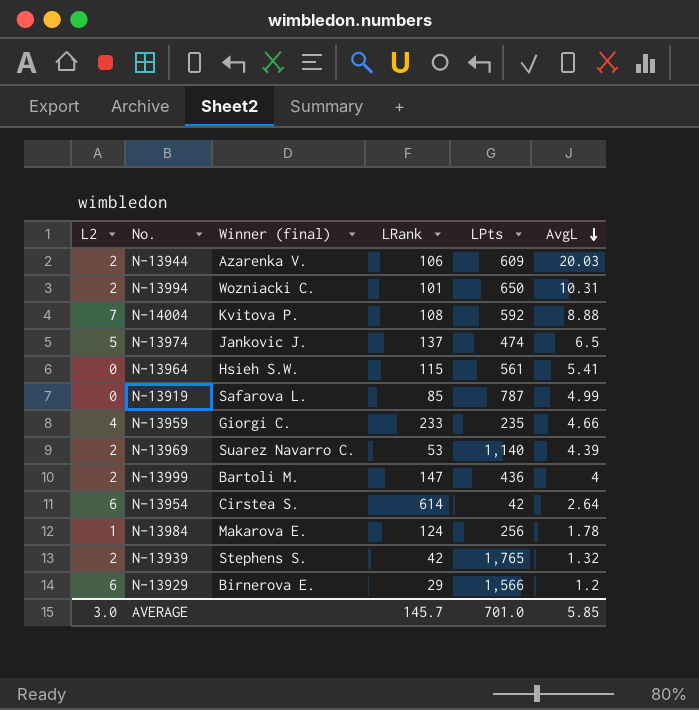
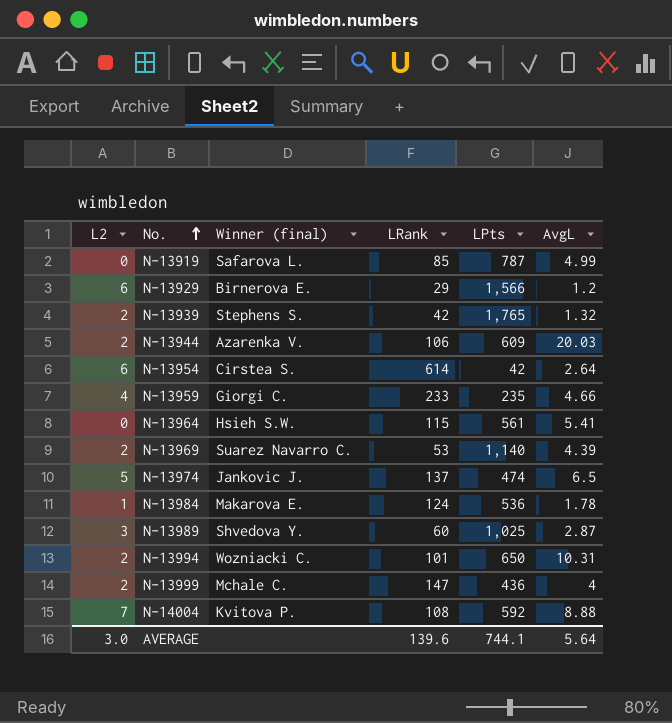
row order: AvgL descending -> No. ascending
N-13984 | LPts: 256 -> 536
row N-13989: none -> 3 | Shvedova Y. | 60 | 1,025 | 2.87
N-13999 | Winner (final): Bartoli M. -> Mchale C.
AVERAGE | LRank: 145.7 -> 139.6
AVERAGE | LPts: 701.0 -> 744.1
AVERAGE | AvgL: 5.85 -> 5.64

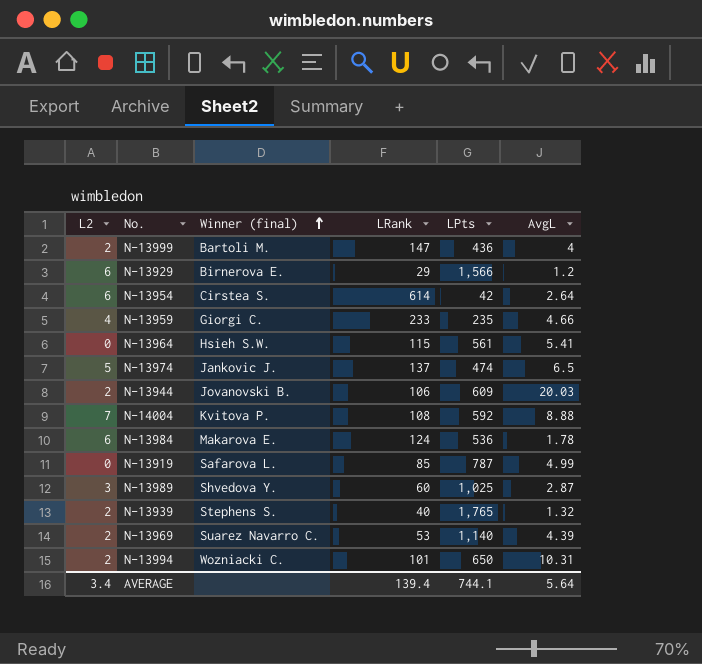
row order: No. ascending -> Winner (final) ascending
N-13999 | Winner (final): Mchale C. -> Bartoli M.
N-13944 | Winner (final): Azarenka V. -> Jovanovski B.
N-13984 | L2: 1 -> 6
N-13939 | LRank: 42 -> 40
AVERAGE | L2: 3.0 -> 3.4
AVERAGE | LRank: 139.6 -> 139.4

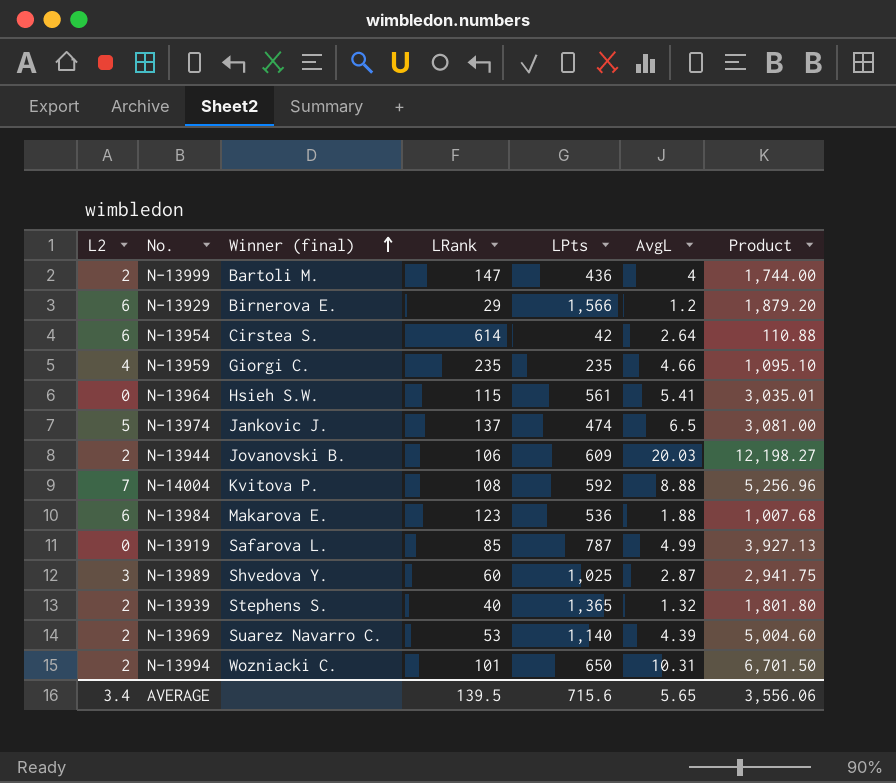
column Product | formula: none -> [LPts] * [AvgL]
N-13959 | LRank: 233 -> 235
N-13984 | LRank: 124 -> 123
N-13984 | AvgL: 1.78 -> 1.88
N-13939 | LPts: 1,765 -> 1,365
AVERAGE | LRank: 139.4 -> 139.5
AVERAGE | LPts: 744.1 -> 715.6
AVERAGE | AvgL: 5.64 -> 5.65

